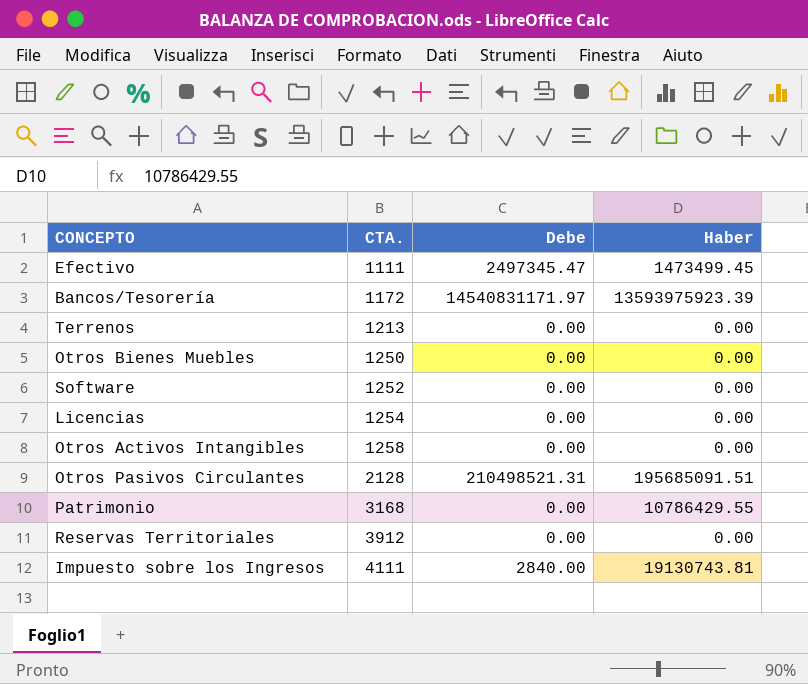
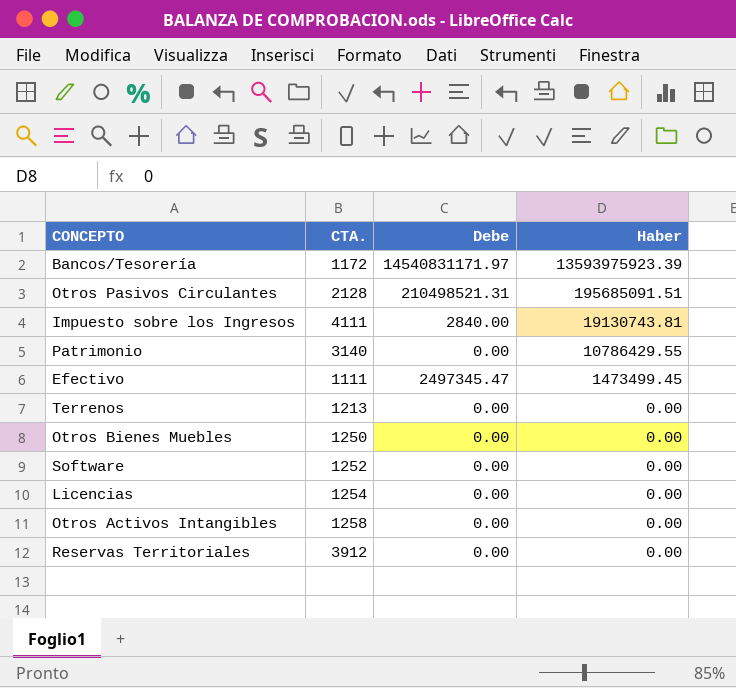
row order: CTA. ascending -> Haber descending
Patrimonio | CTA.: 3168 -> 3140

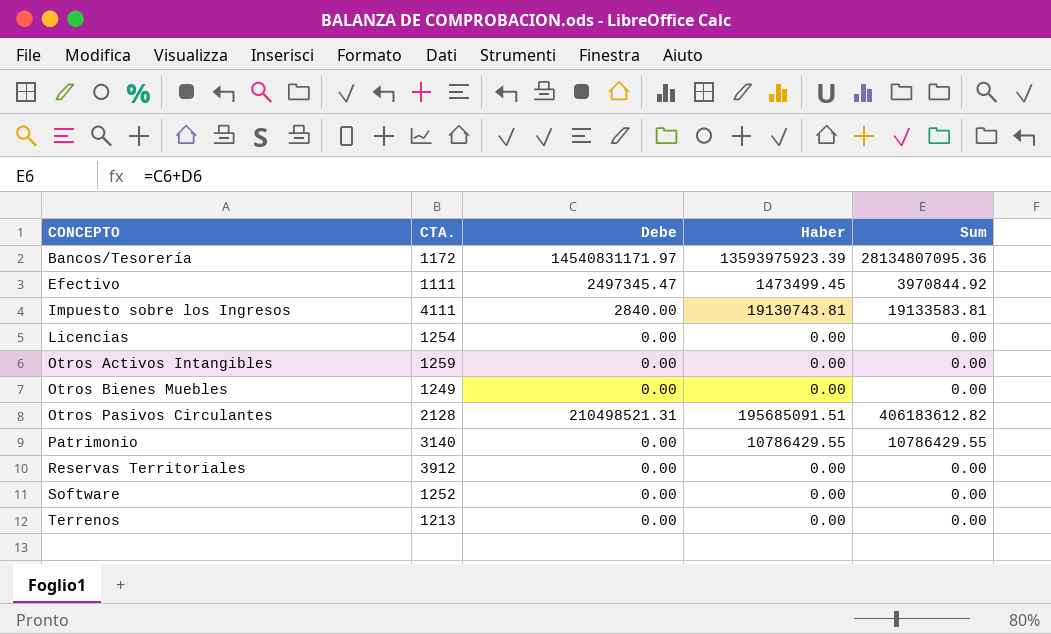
row order: Haber descending -> CONCEPTO ascending
column Sum | formula: none -> [Debe] + [Haber]
Otros Activos Intangibles | CTA.: 1258 -> 1259
Otros Bienes Muebles | CTA.: 1250 -> 1249

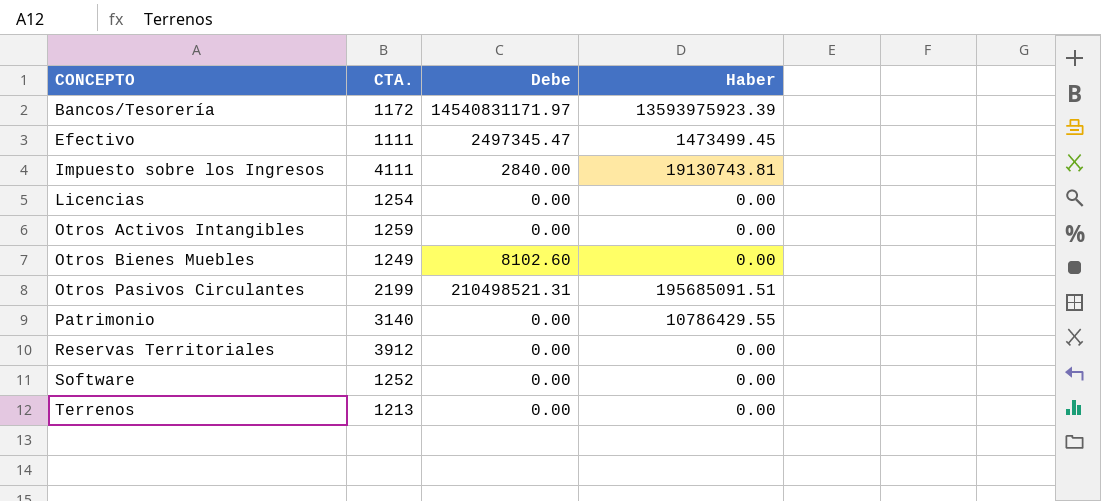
column Sum | formula: [Debe] + [Haber] -> none
Otros Bienes Muebles | Debe: 0.00 -> 8102.60
Otros Pasivos Circulantes | CTA.: 2128 -> 2199

